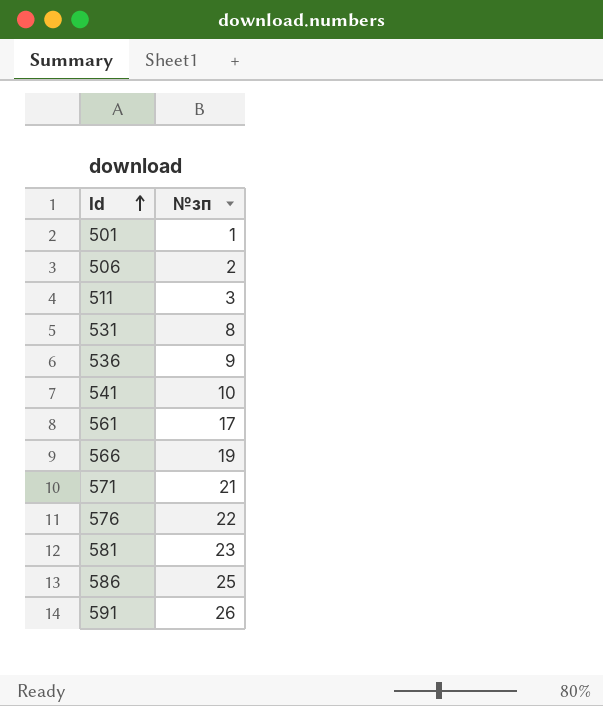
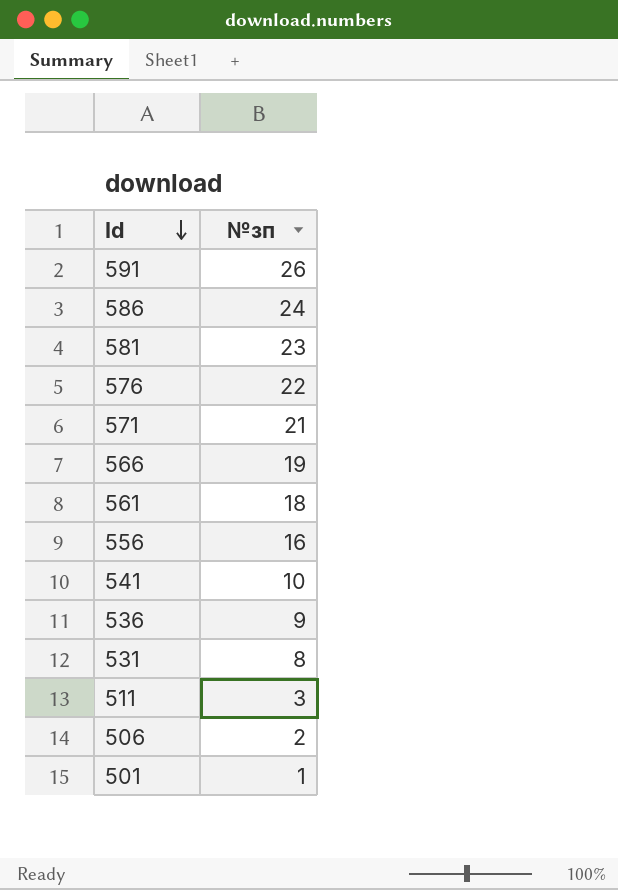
row order: Id ascending -> Id descending
586 | №зп: 25 -> 24
561 | №зп: 17 -> 18
row 556: none -> 16

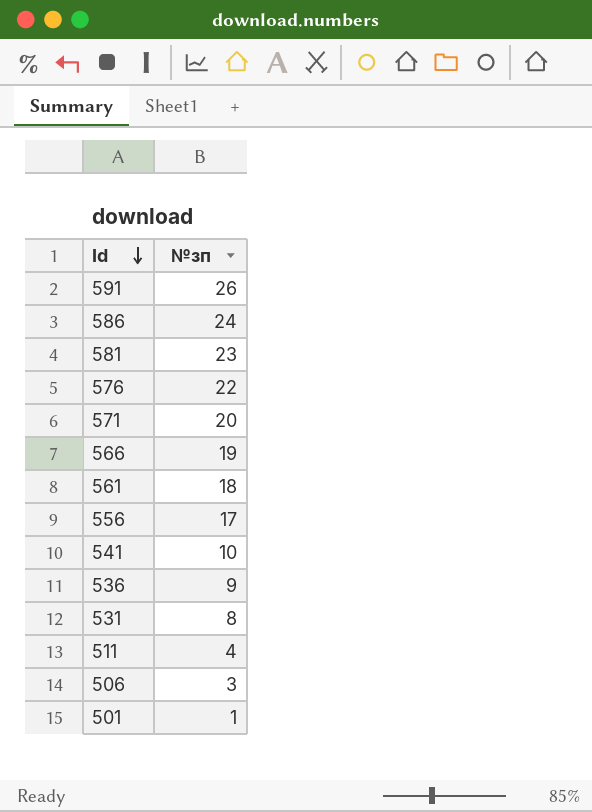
571 | №зп: 21 -> 20
556 | №зп: 16 -> 17
511 | №зп: 3 -> 4
506 | №зп: 2 -> 3

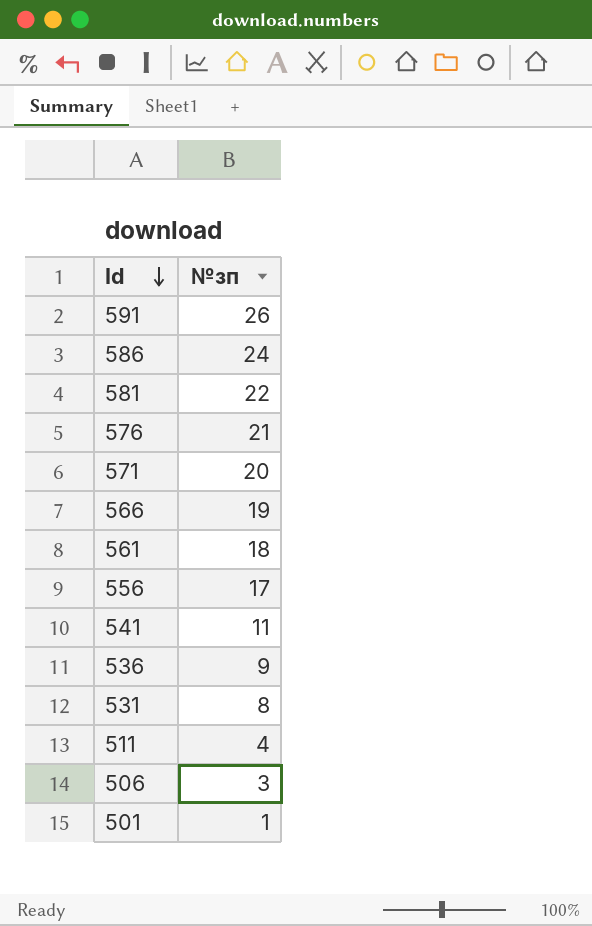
581 | №зп: 23 -> 22
576 | №зп: 22 -> 21
541 | №зп: 10 -> 11

